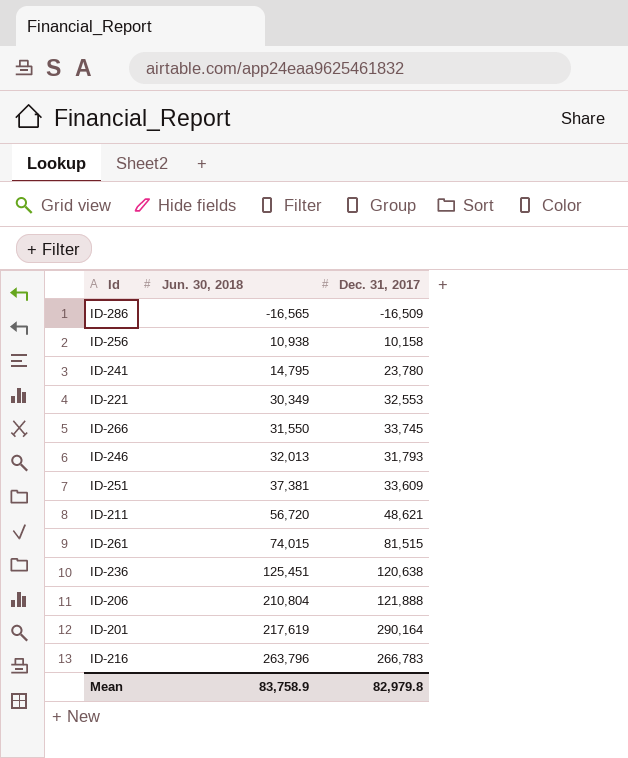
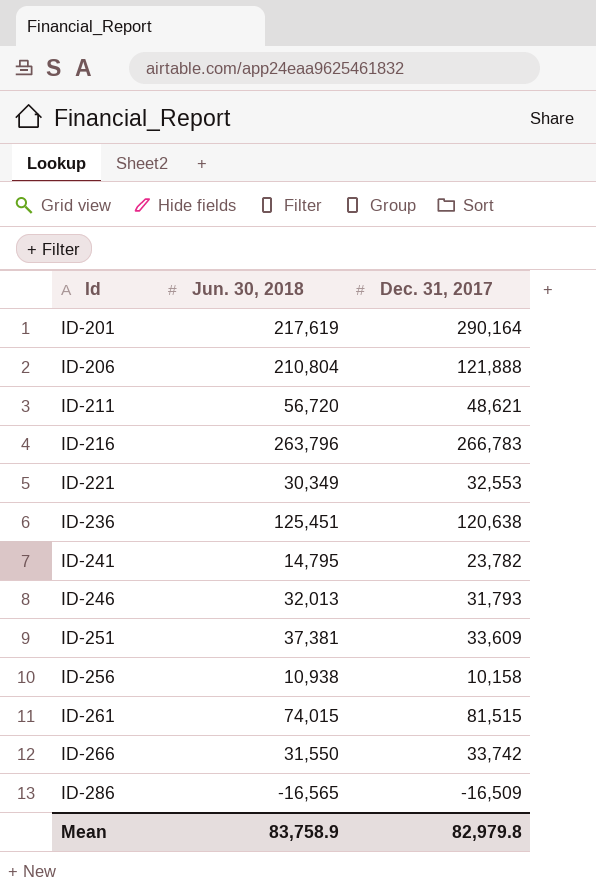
row order: Jun. 30, 2018 ascending -> Id ascending
ID-241 | Dec. 31, 2017: 23,780 -> 23,782
ID-266 | Dec. 31, 2017: 33,745 -> 33,742

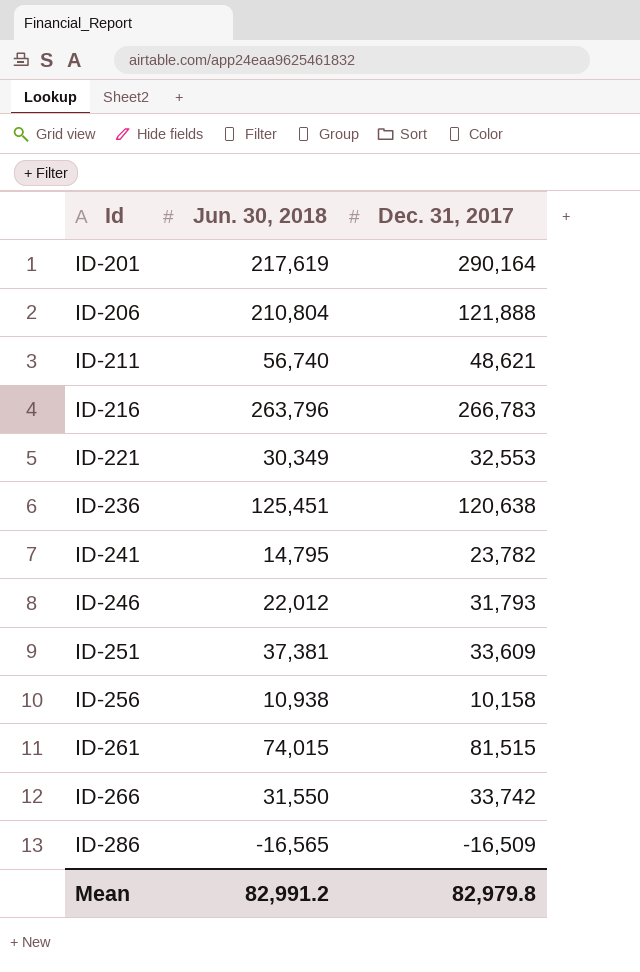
ID-211 | Jun. 30, 2018: 56,720 -> 56,740
ID-246 | Jun. 30, 2018: 32,013 -> 22,012
Mean | Jun. 30, 2018: 83,758.9 -> 82,991.2

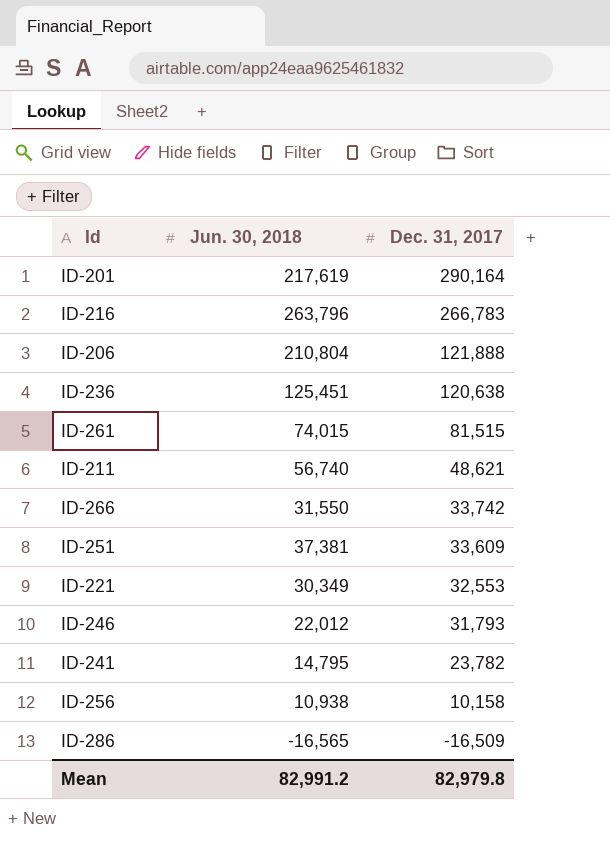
row order: Id ascending -> Dec. 31, 2017 descending

